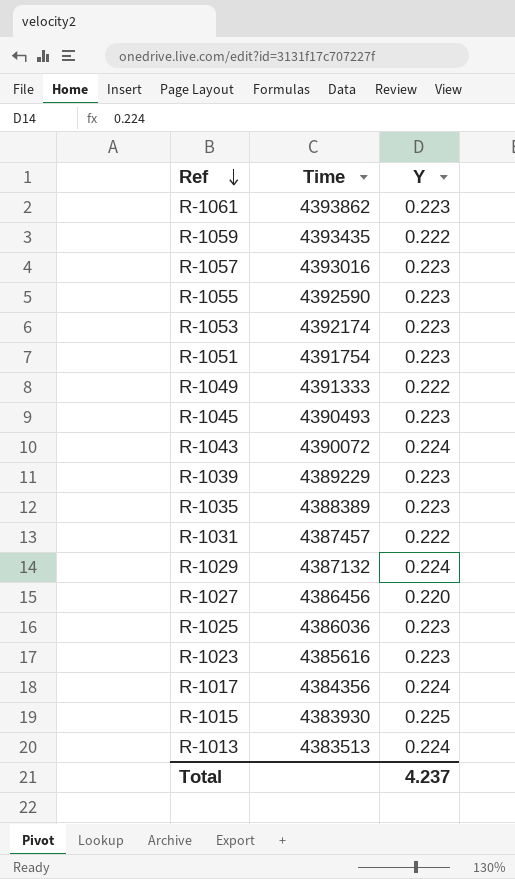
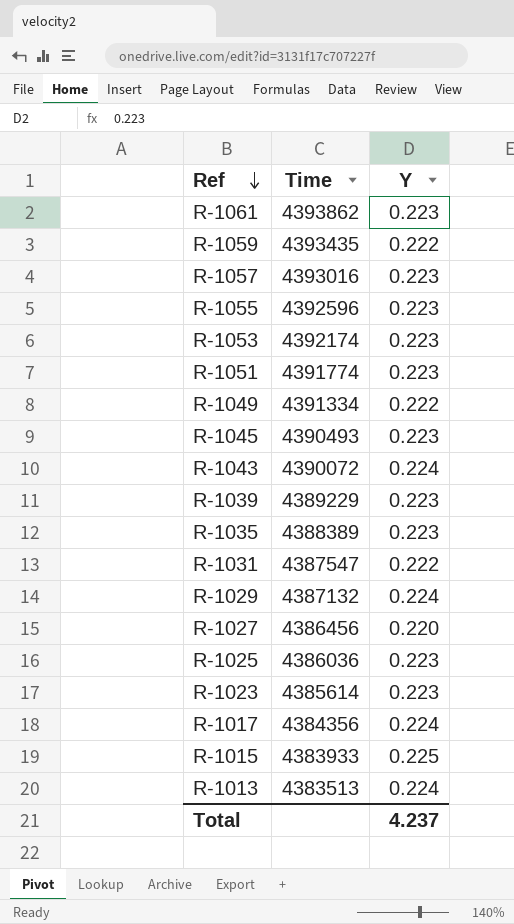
R-1055 | Time: 4392590 -> 4392596
R-1051 | Time: 4391754 -> 4391774
R-1049 | Time: 4391333 -> 4391334
R-1031 | Time: 4387457 -> 4387547
R-1023 | Time: 4385616 -> 4385614
R-1015 | Time: 4383930 -> 4383933

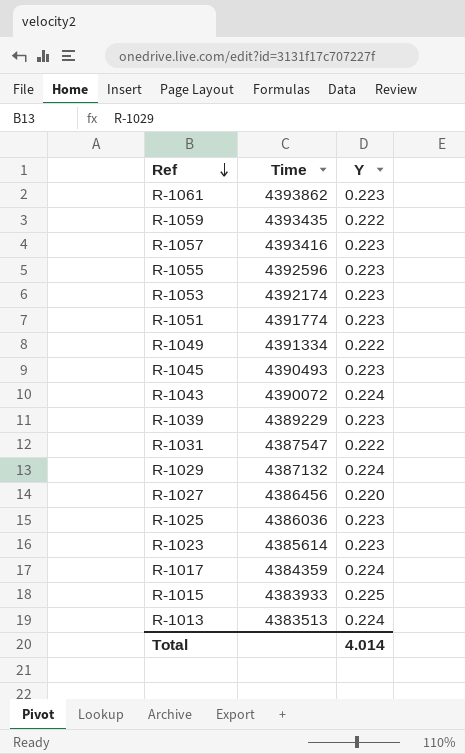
row R-1035: 4388389 | 0.223 -> none
R-1057 | Time: 4393016 -> 4393416
R-1017 | Time: 4384356 -> 4384359
Total | Y: 4.237 -> 4.014

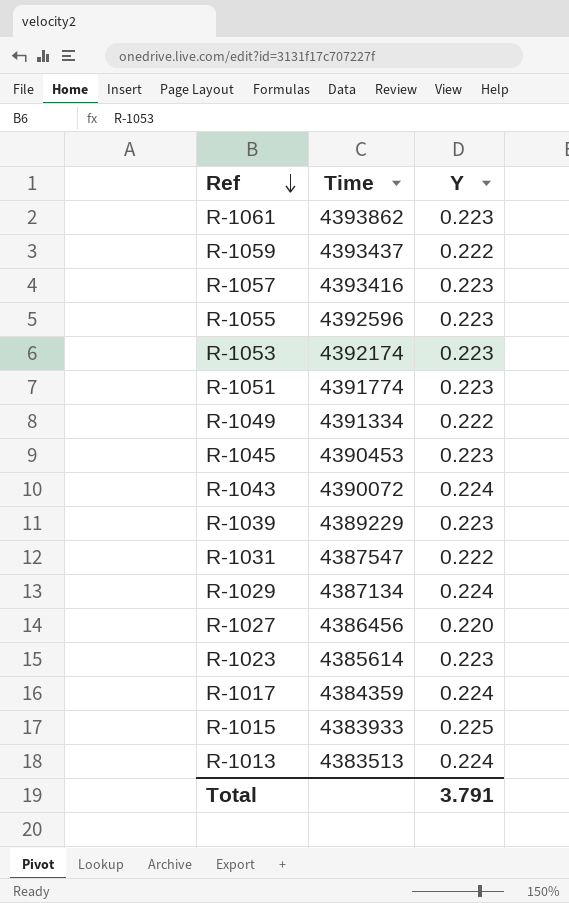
row R-1025: 4386036 | 0.223 -> none
R-1059 | Time: 4393435 -> 4393437
R-1045 | Time: 4390493 -> 4390453
R-1029 | Time: 4387132 -> 4387134
Total | Y: 4.014 -> 3.791

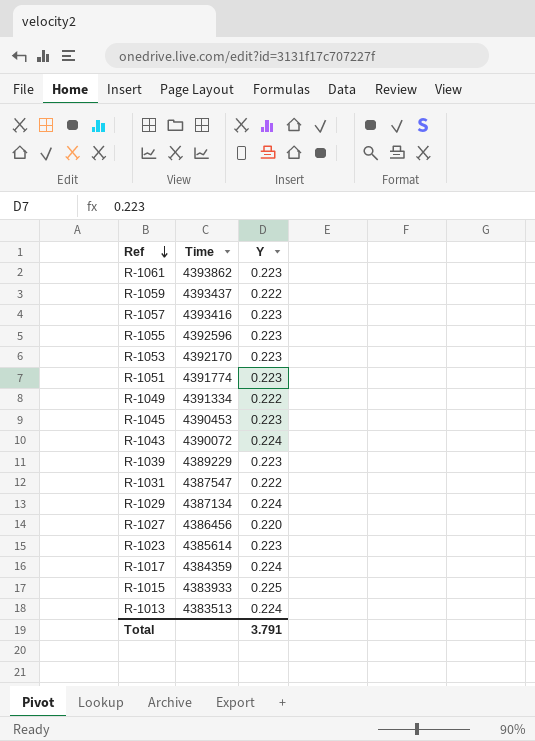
R-1053 | Time: 4392174 -> 4392170

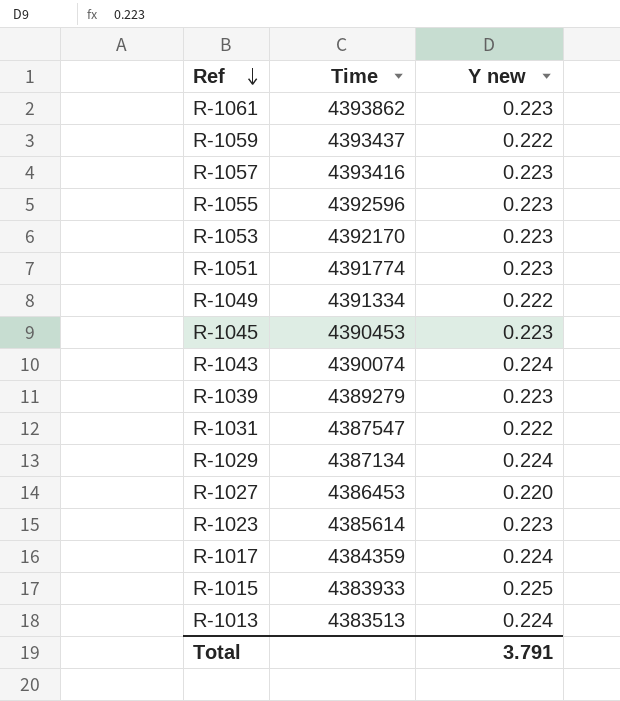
column name: Y -> Y new
R-1043 | Time: 4390072 -> 4390074
R-1039 | Time: 4389229 -> 4389279
R-1027 | Time: 4386456 -> 4386453

